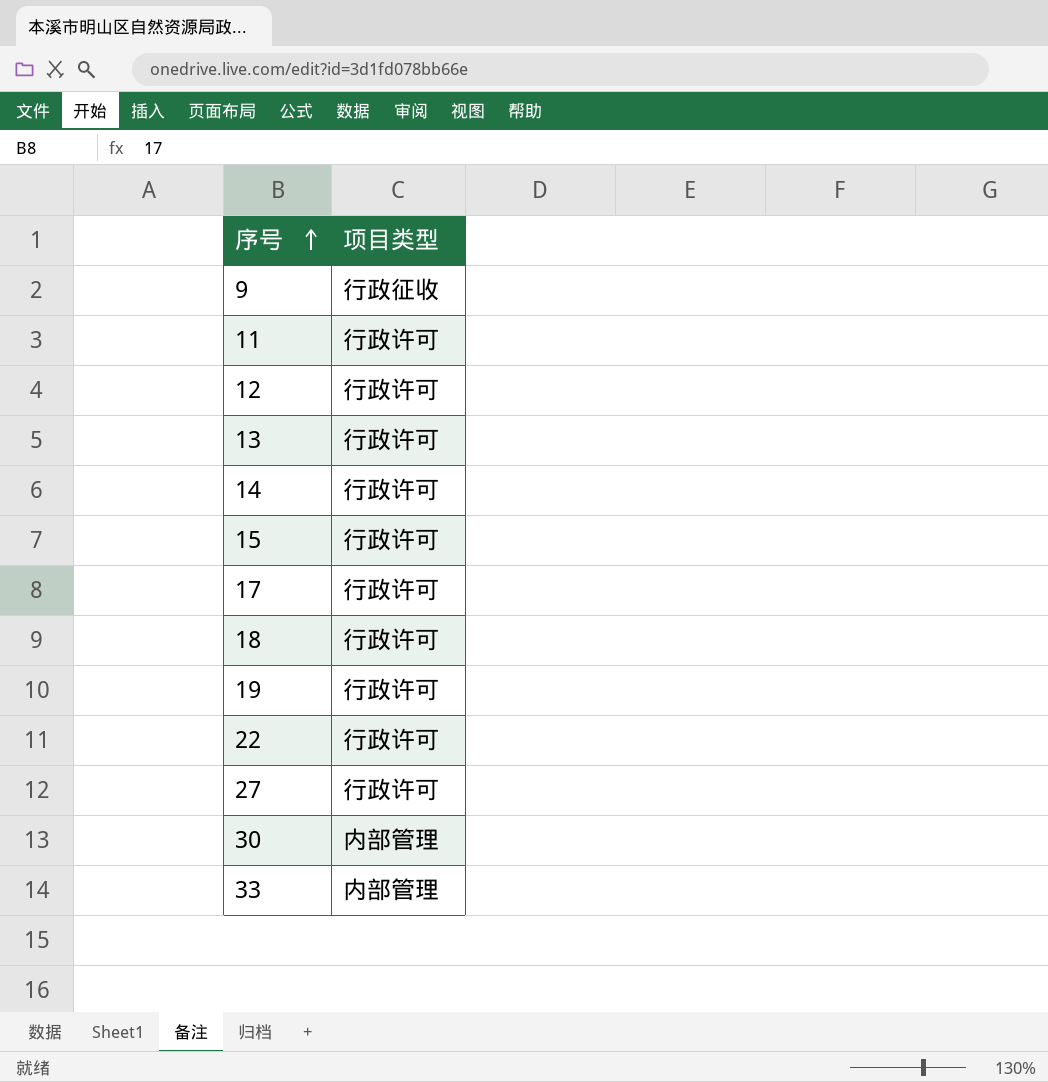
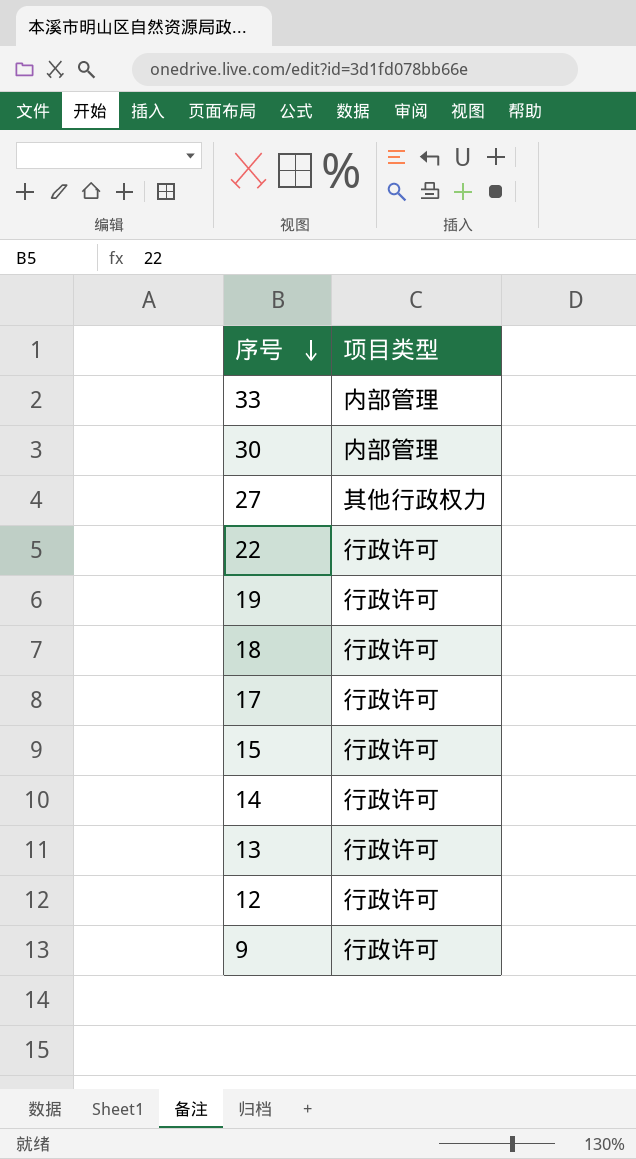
row order: 序号 ascending -> 序号 descending
row 11: 行政许可 -> none
27 | 项目类型: 行政许可 -> 其他行政权力
9 | 项目类型: 行政征收 -> 行政许可

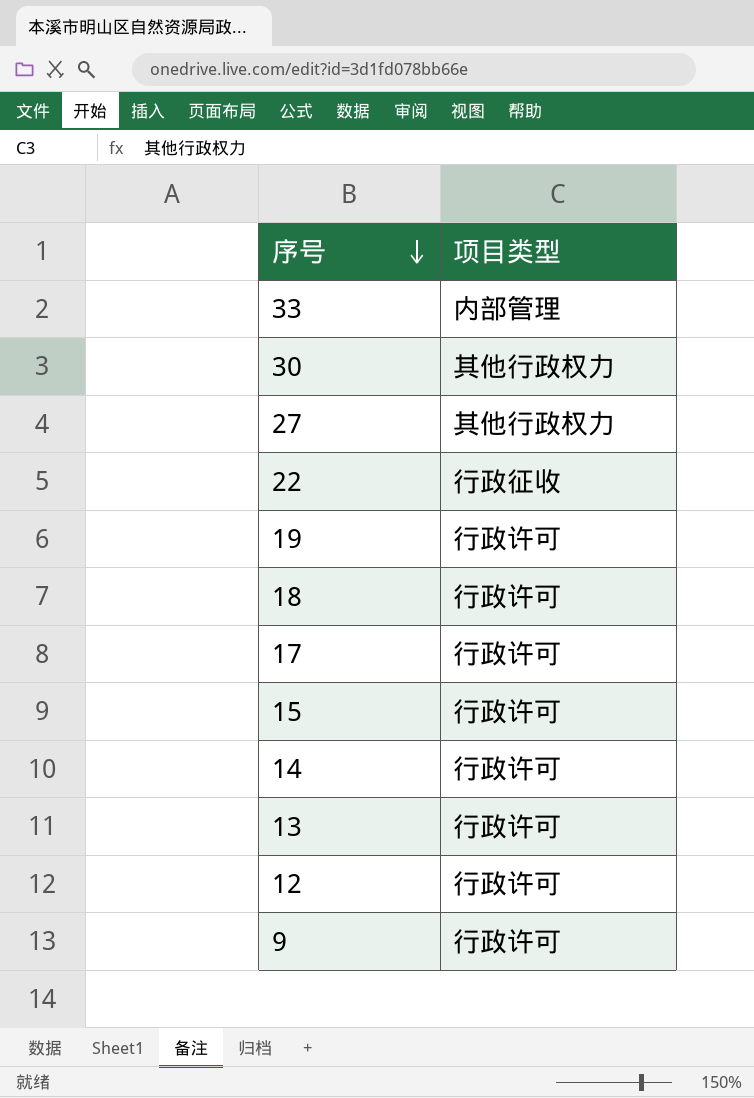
30 | 项目类型: 内部管理 -> 其他行政权力
22 | 项目类型: 行政许可 -> 行政征收

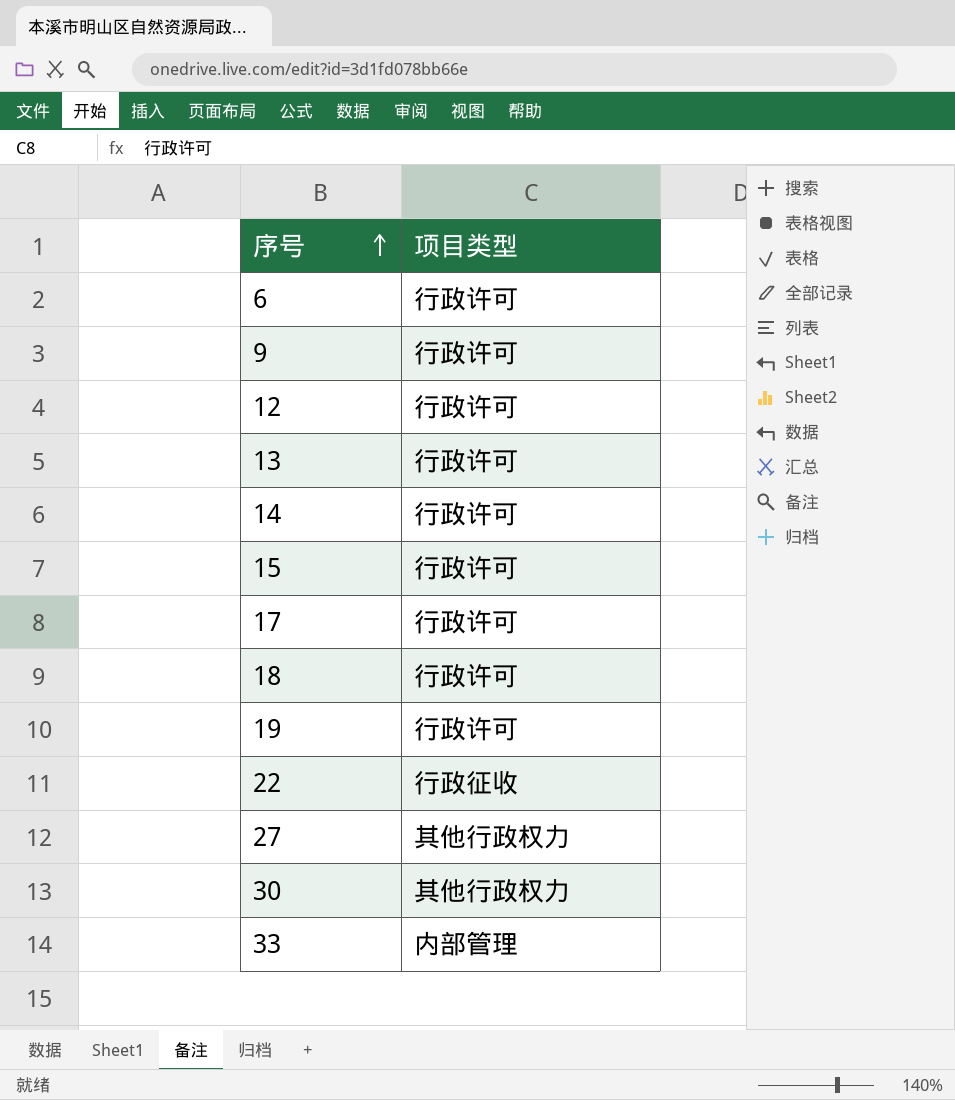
row order: 序号 descending -> 序号 ascending
row 6: none -> 行政许可

